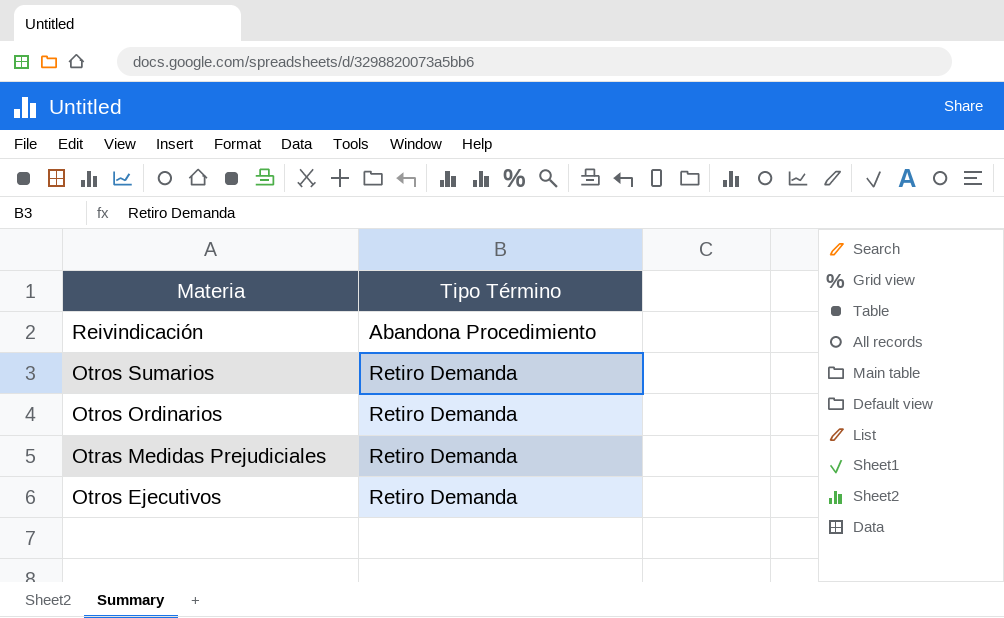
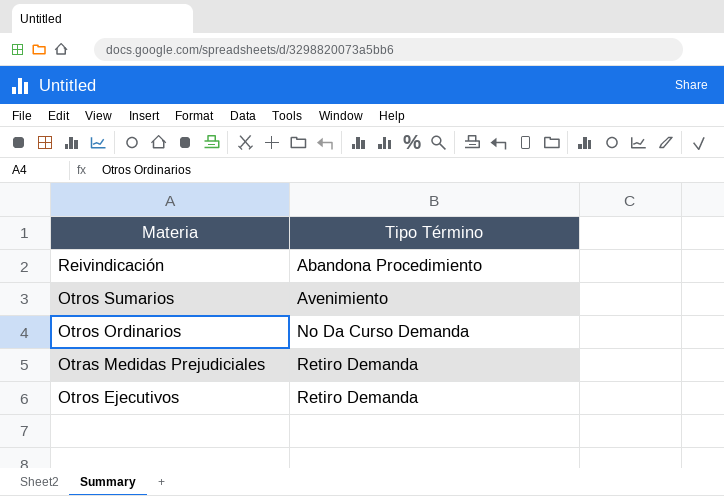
Otros Sumarios | Tipo Término: Retiro Demanda -> Avenimiento
Otros Ordinarios | Tipo Término: Retiro Demanda -> No Da Curso Demanda

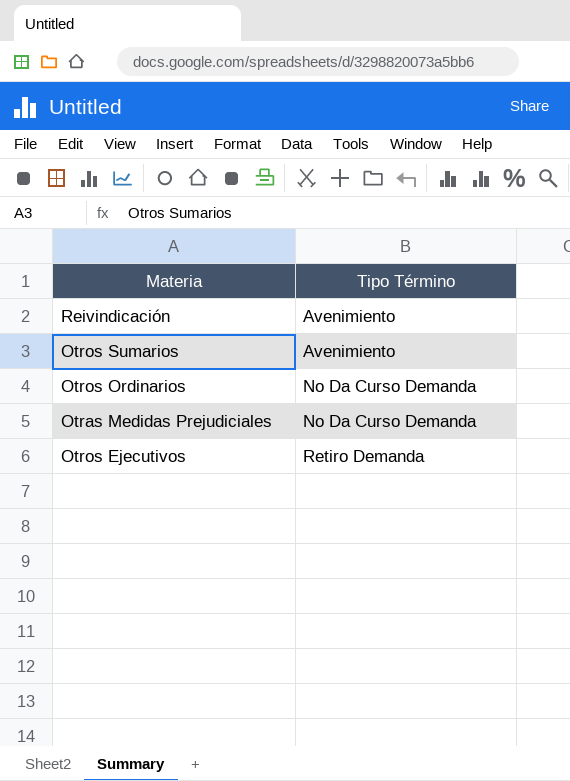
Reivindicación | Tipo Término: Abandona Procedimiento -> Avenimiento
Otras Medidas Prejudiciales | Tipo Término: Retiro Demanda -> No Da Curso Demanda

